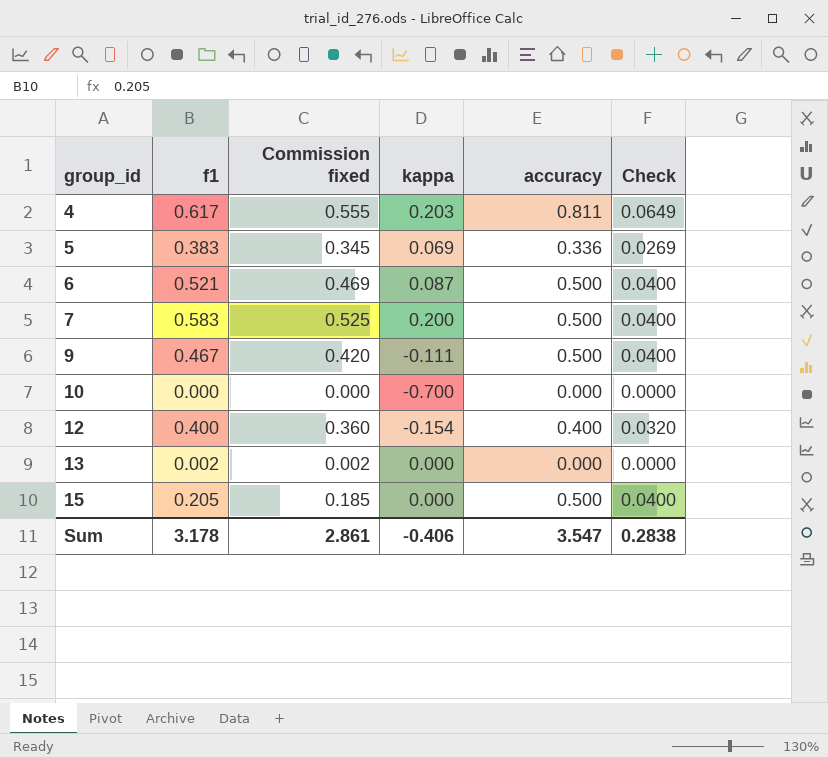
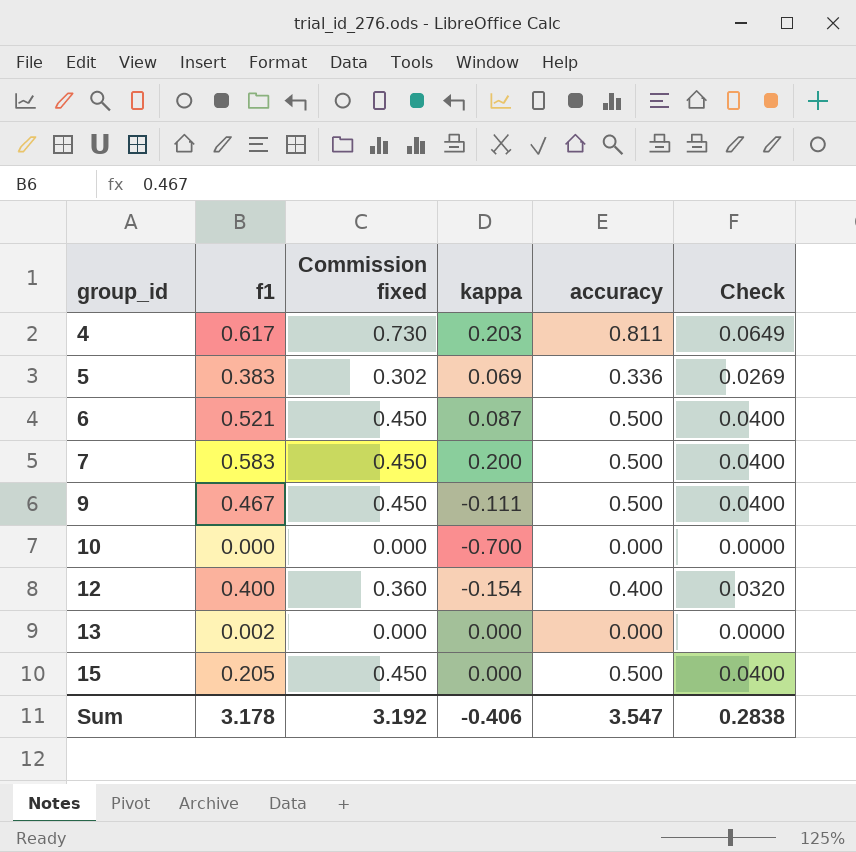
column Commission fixed | formula: [f1] * 0.9 -> [accuracy] * 0.9
Sum | Commission fixed: 2.861 -> 3.192

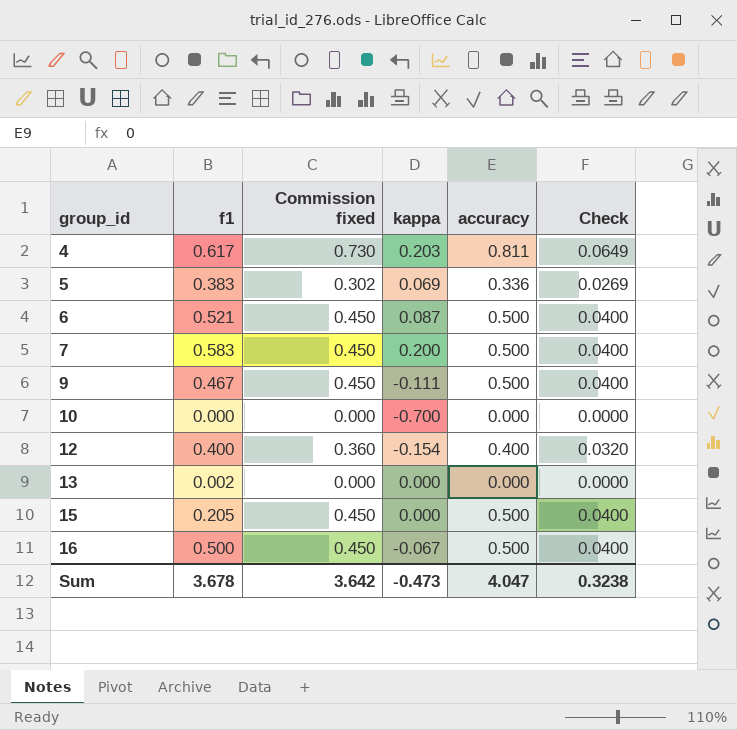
row 16: none -> 0.500 | 0.450 | -0.067 | 0.500 | 0.0400
Sum | f1: 3.178 -> 3.678
Sum | Commission fixed: 3.192 -> 3.642
Sum | kappa: -0.406 -> -0.473
Sum | accuracy: 3.547 -> 4.047
Sum | Check: 0.2838 -> 0.3238

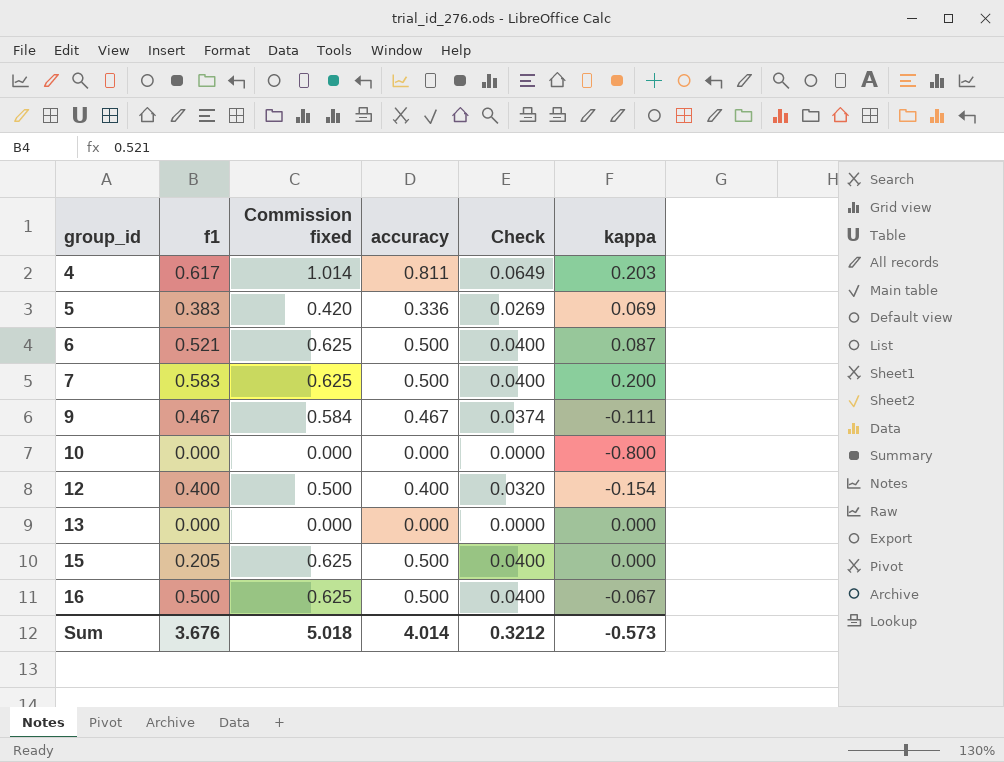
column Commission fixed | formula: [accuracy] * 0.9 -> [accuracy] * 1.25
column kappa | position: 4 -> 6
9 | accuracy: 0.500 -> 0.467
9 | Check: 0.0400 -> 0.0374
10 | kappa: -0.700 -> -0.800
13 | f1: 0.002 -> 0.000
Sum | f1: 3.678 -> 3.676
Sum | Commission fixed: 3.642 -> 5.018
Sum | accuracy: 4.047 -> 4.014
Sum | Check: 0.3238 -> 0.3212
Sum | kappa: -0.473 -> -0.573

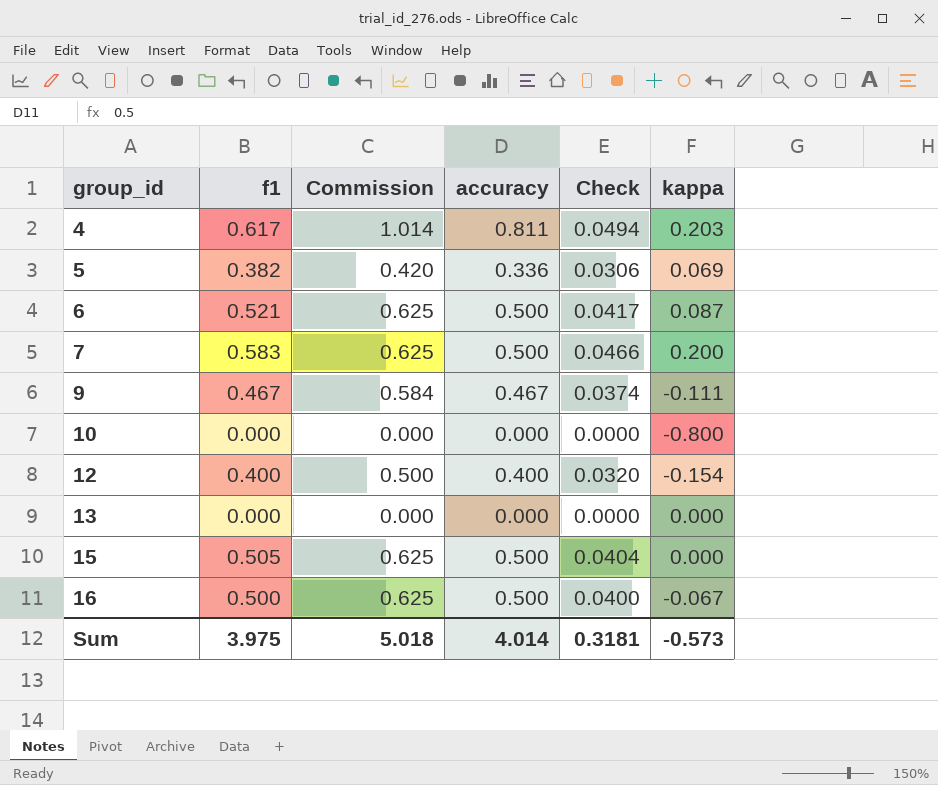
column name: Commission fixed -> Commission
column Check | formula: [accuracy] * 0.08 -> [f1] * 0.08
5 | f1: 0.383 -> 0.382
15 | f1: 0.205 -> 0.505
Sum | f1: 3.676 -> 3.975
Sum | Check: 0.3212 -> 0.3181

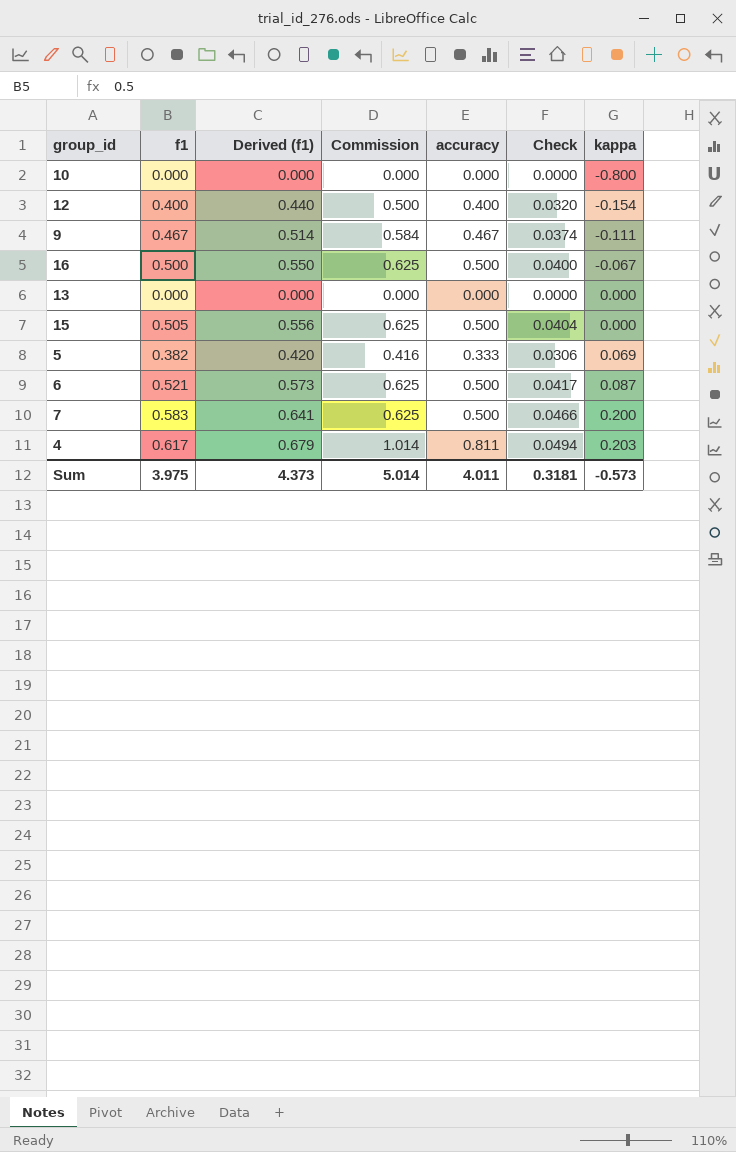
row order: group_id ascending -> kappa ascending
column Derived (f1) | formula: none -> [f1] * 1.1
5 | Commission: 0.420 -> 0.416
5 | accuracy: 0.336 -> 0.333
Sum | Commission: 5.018 -> 5.014
Sum | accuracy: 4.014 -> 4.011

